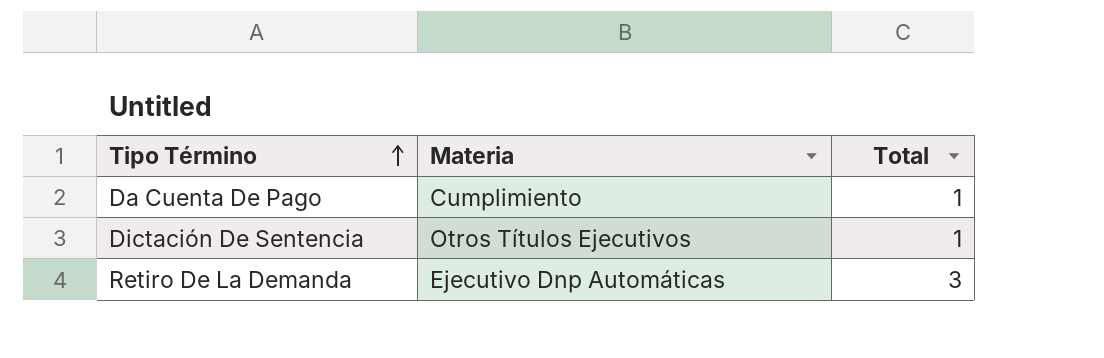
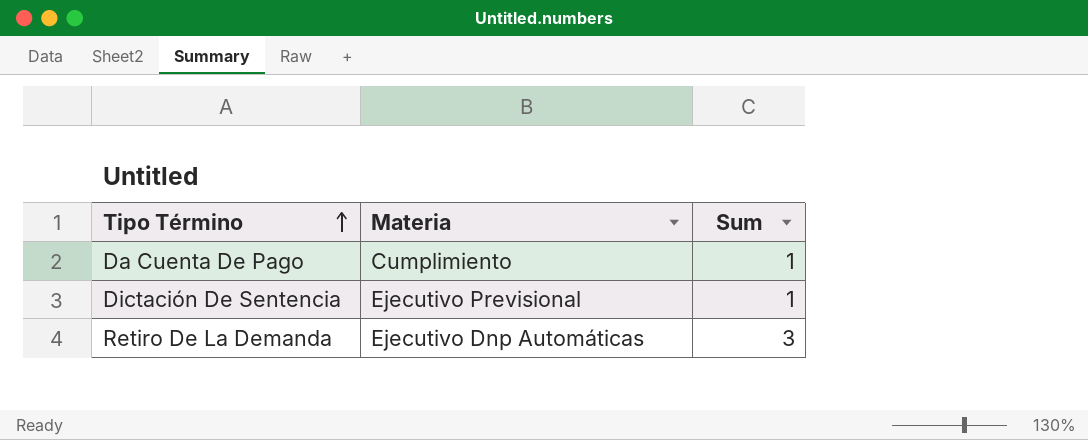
column name: Total -> Sum
Dictación De Sentencia | Materia: Otros Títulos Ejecutivos -> Ejecutivo Previsional

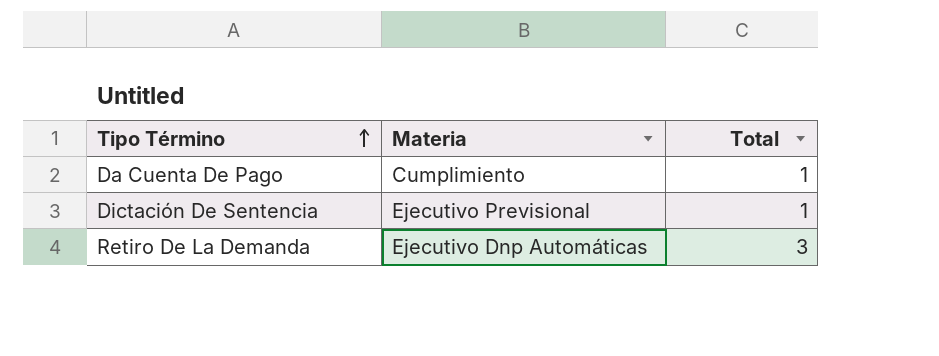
column name: Sum -> Total

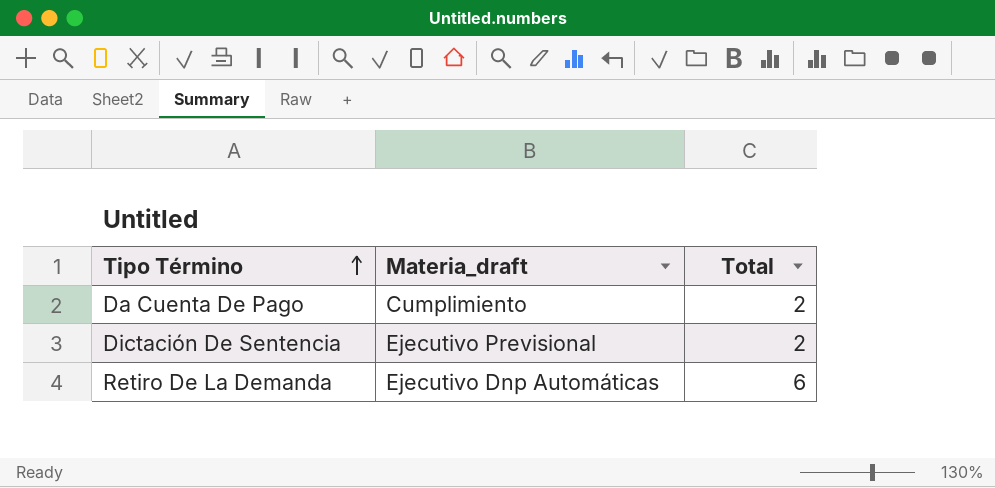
column name: Materia -> Materia_draft
Da Cuenta De Pago | Total: 1 -> 2
Dictación De Sentencia | Total: 1 -> 2
Retiro De La Demanda | Total: 3 -> 6

